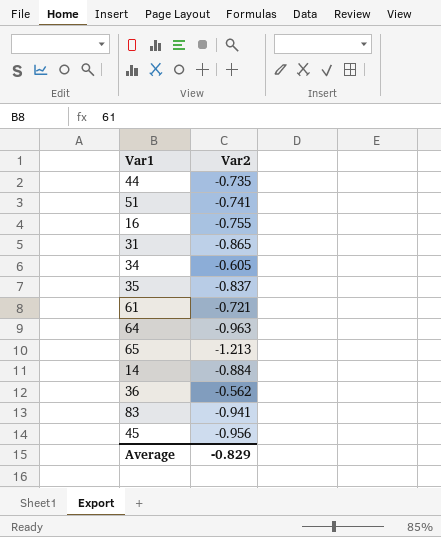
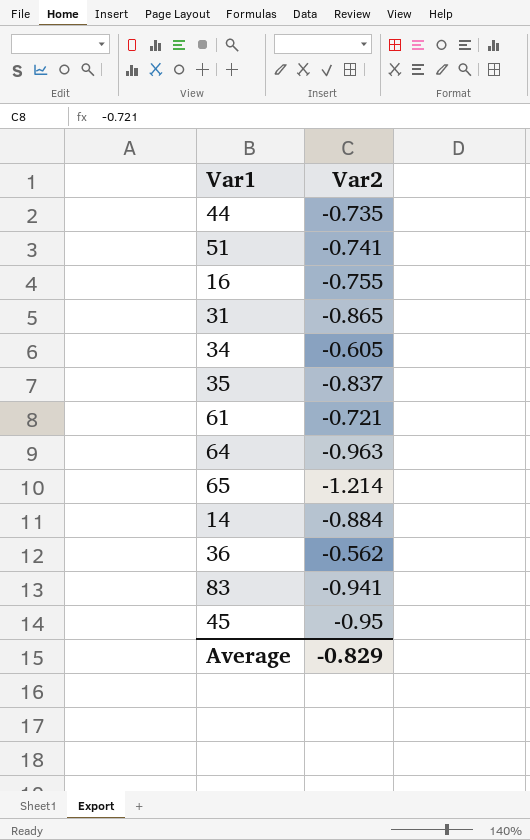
65 | Var2: -1.213 -> -1.214
45 | Var2: -0.956 -> -0.95

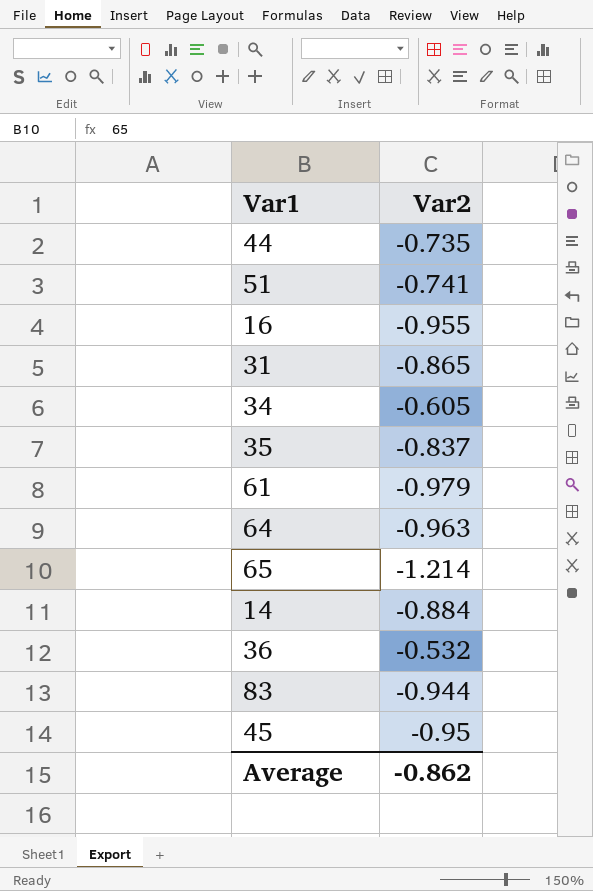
16 | Var2: -0.755 -> -0.955
61 | Var2: -0.721 -> -0.979
36 | Var2: -0.562 -> -0.532
83 | Var2: -0.941 -> -0.944
Average | Var2: -0.829 -> -0.862

